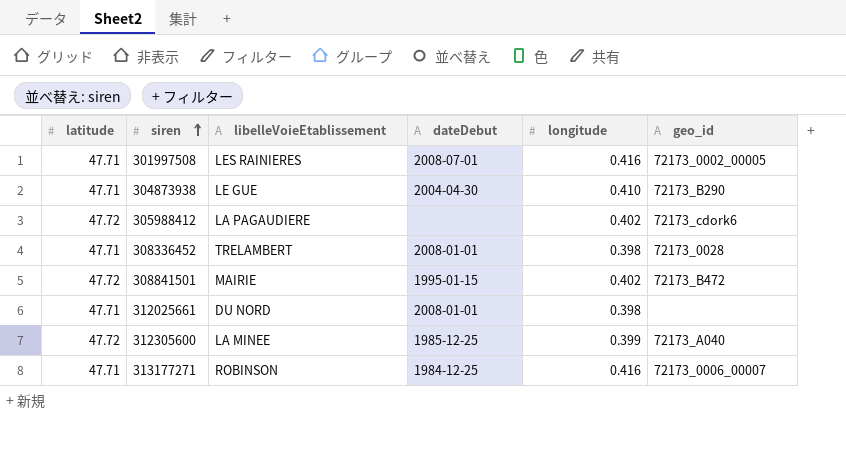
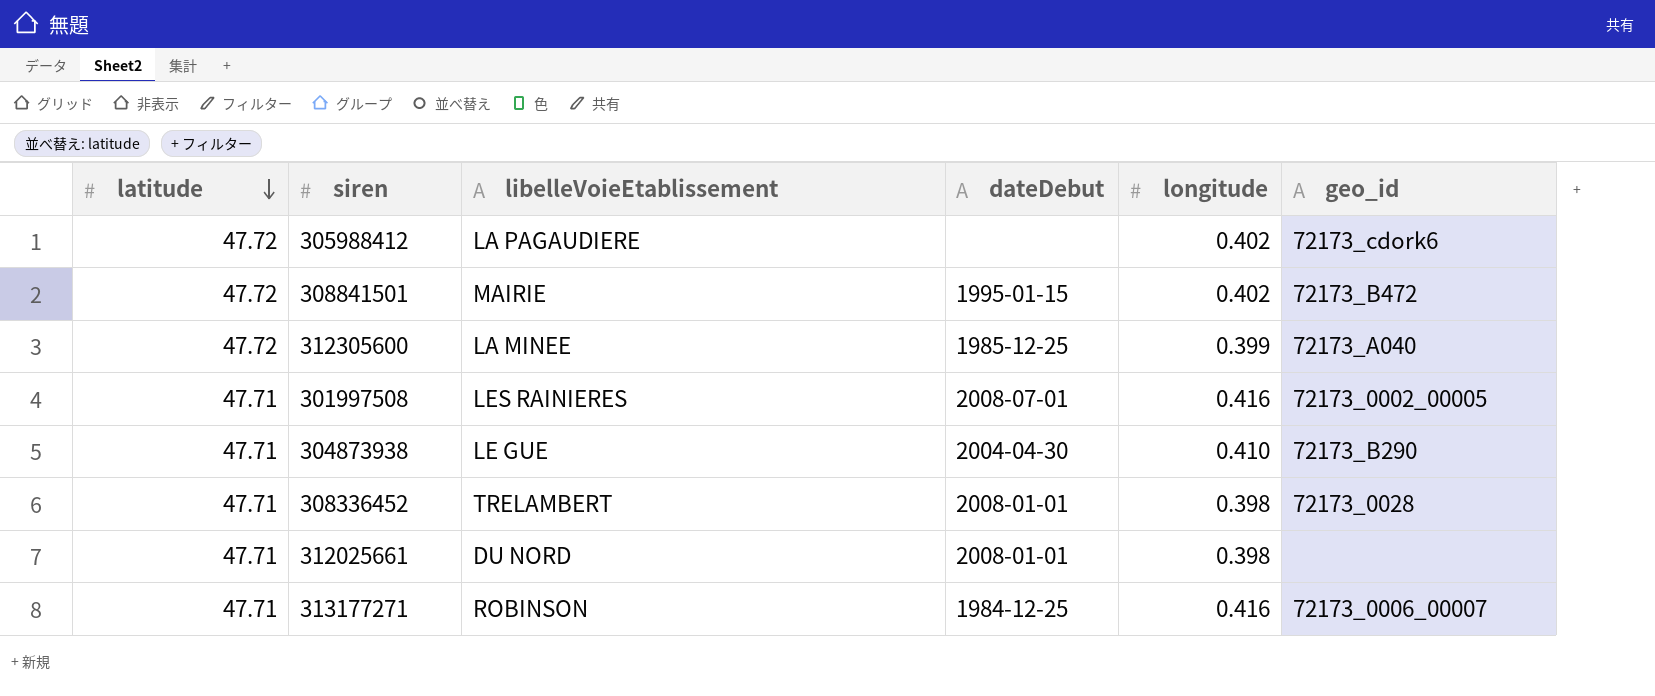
row order: siren ascending -> latitude descending

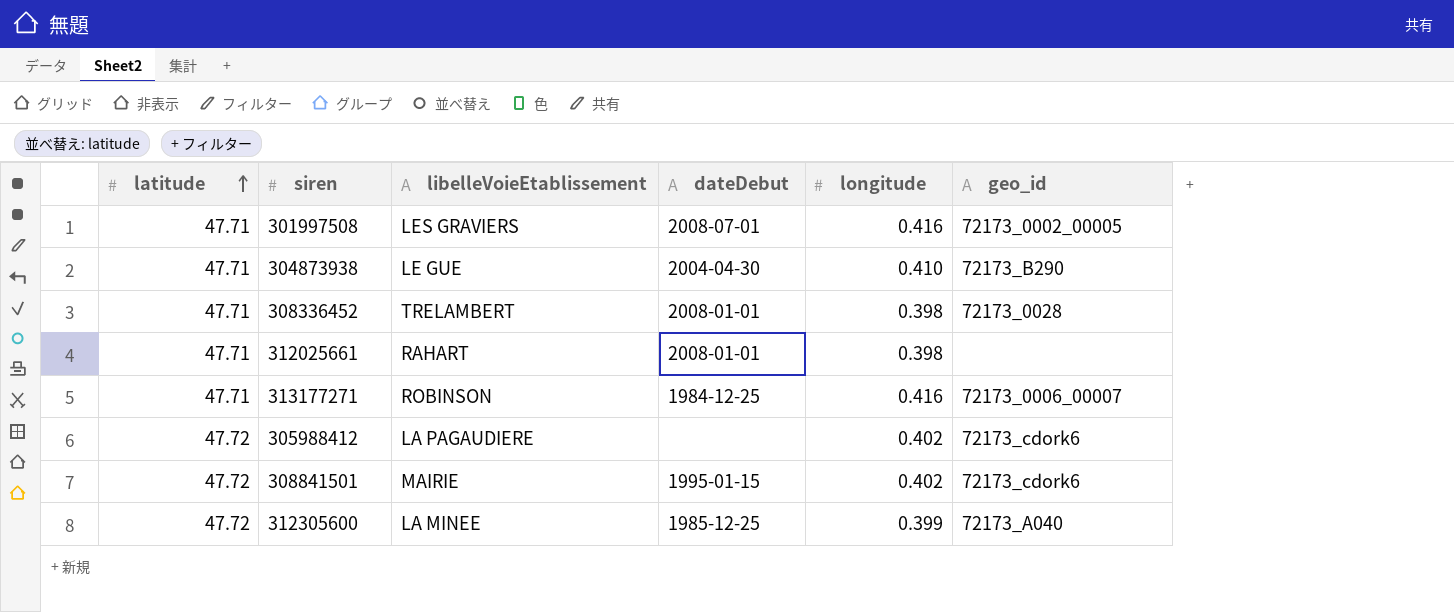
row order: latitude descending -> latitude ascending
301997508 | libelleVoieEtablissement: LES RAINIERES -> LES GRAVIERS
312025661 | libelleVoieEtablissement: DU NORD -> RAHART
308841501 | geo_id: 72173_B472 -> 72173_cdork6

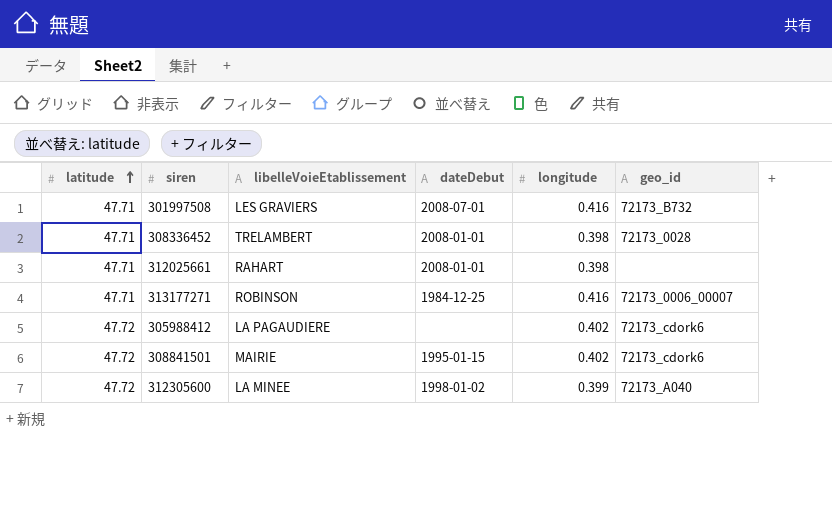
row 304873938: 47.71 | LE GUE | 2004-04-30 | 0.410 | 72173_B290 -> none
301997508 | geo_id: 72173_0002_00005 -> 72173_B732
312305600 | dateDebut: 1985-12-25 -> 1998-01-02

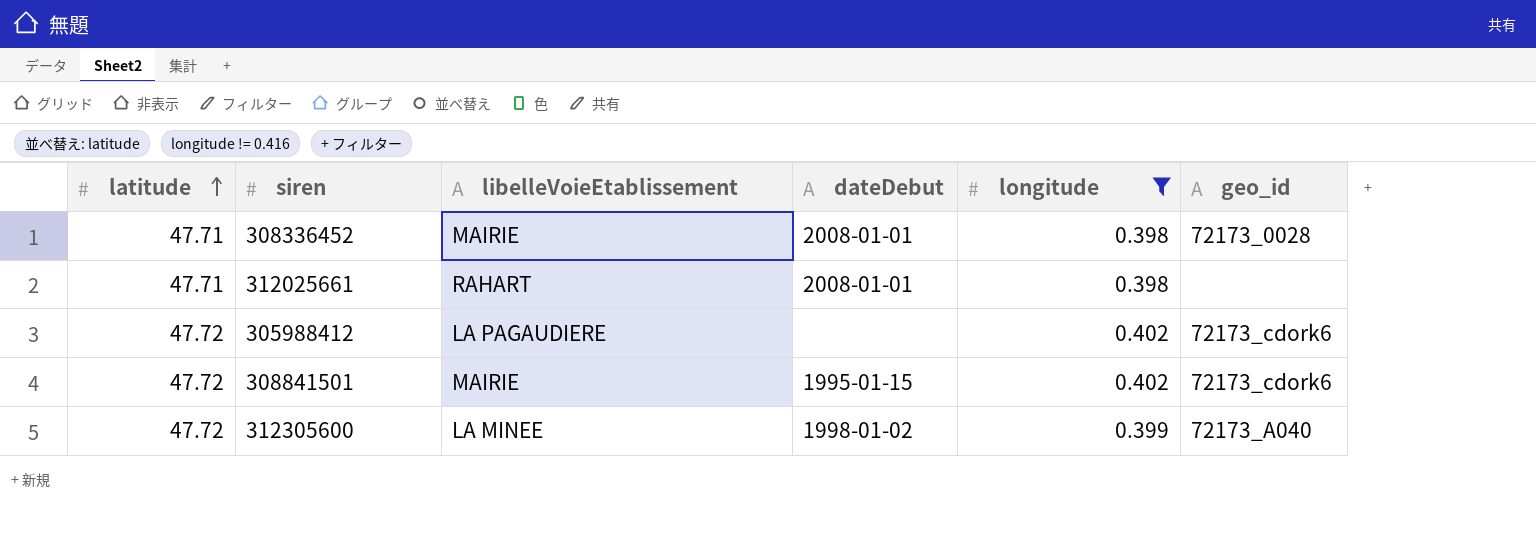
filter: none -> longitude != 0.416
308336452 | libelleVoieEtablissement: TRELAMBERT -> MAIRIE

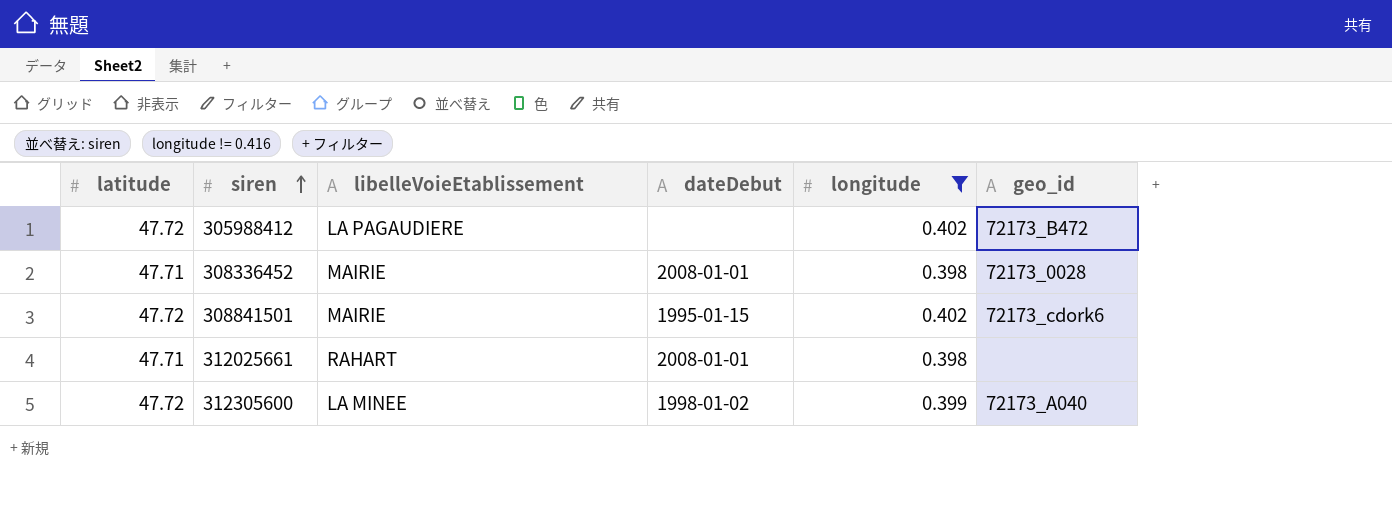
row order: latitude ascending -> siren ascending
305988412 | geo_id: 72173_cdork6 -> 72173_B472

